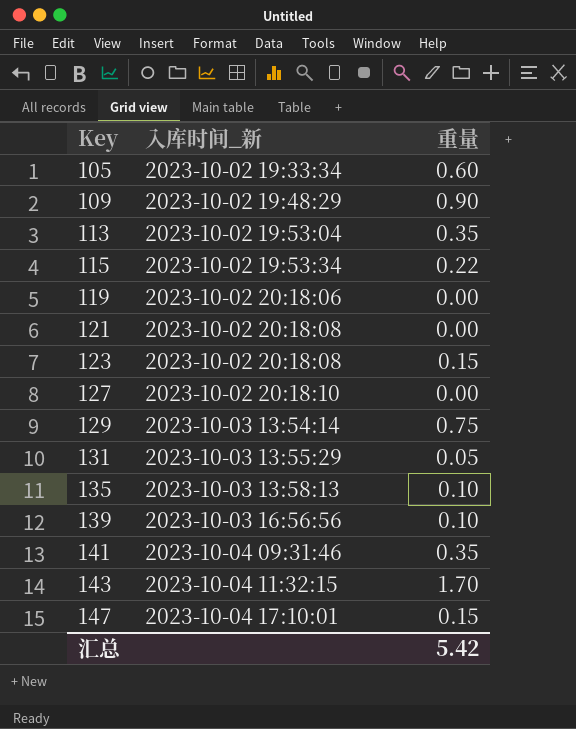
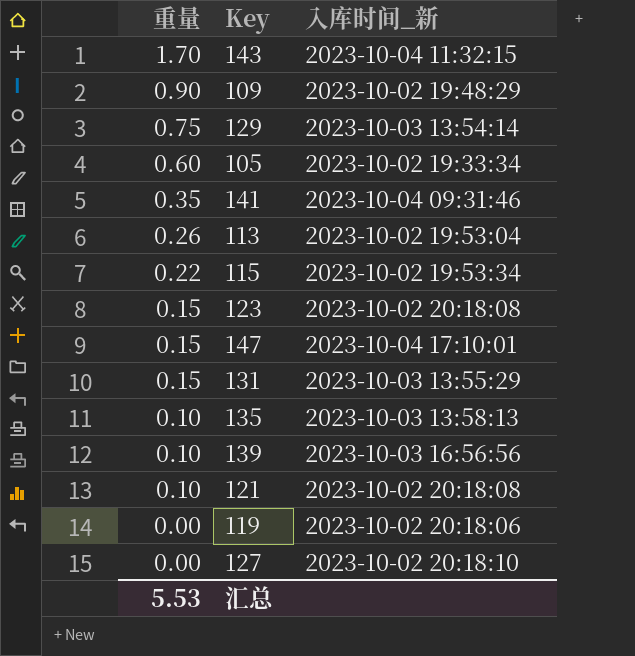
row order: Key ascending -> 重量 descending
column 重量 | position: 3 -> 1
113 | 重量: 0.35 -> 0.26
131 | 重量: 0.05 -> 0.15
121 | 重量: 0.00 -> 0.10
汇总 | 重量: 5.42 -> 5.53

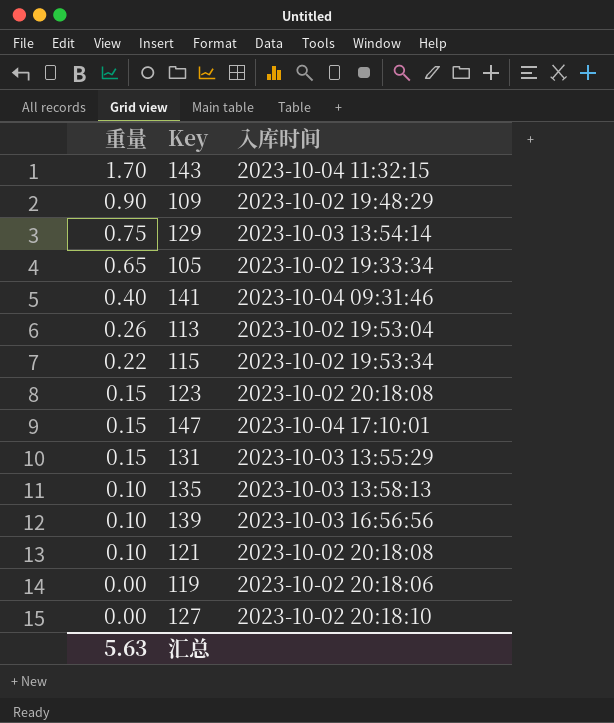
column name: 入库时间_新 -> 入库时间
105 | 重量: 0.60 -> 0.65
141 | 重量: 0.35 -> 0.40
汇总 | 重量: 5.53 -> 5.63

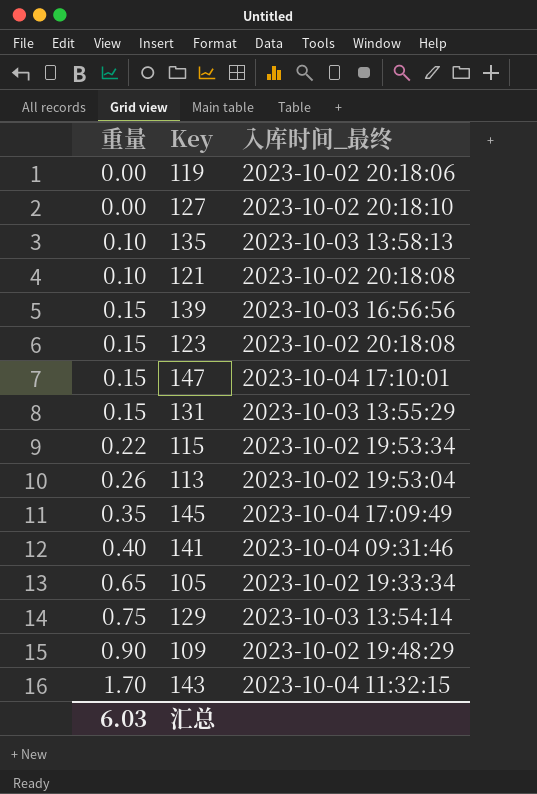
row order: 重量 descending -> 重量 ascending
column name: 入库时间 -> 入库时间_最终
139 | 重量: 0.10 -> 0.15
row 145: none -> 0.35 | 2023-10-04 17:09:49
汇总 | 重量: 5.63 -> 6.03

